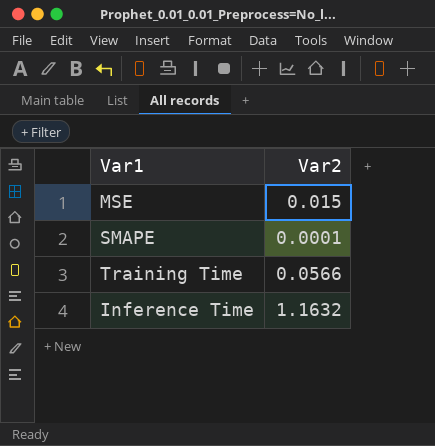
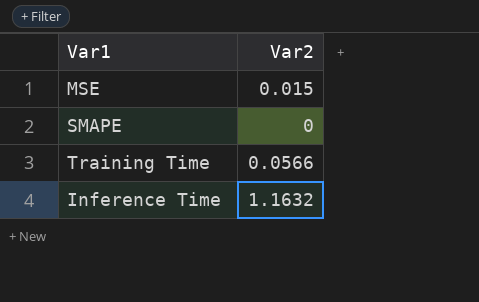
SMAPE | Var2: 0.0001 -> 0

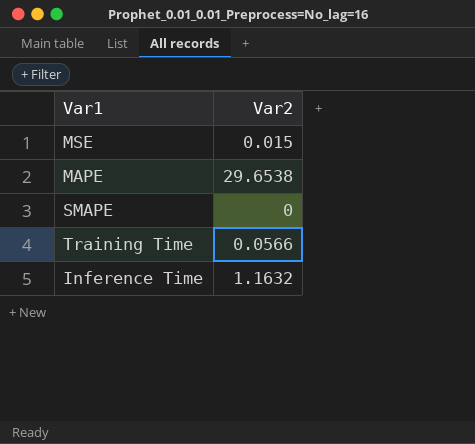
row MAPE: none -> 29.6538

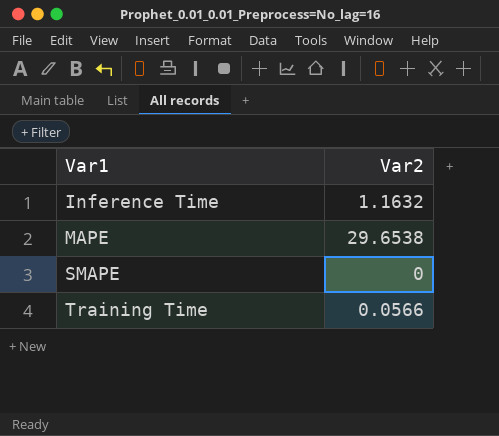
row order: none -> Var1 ascending
row MSE: 0.015 -> none

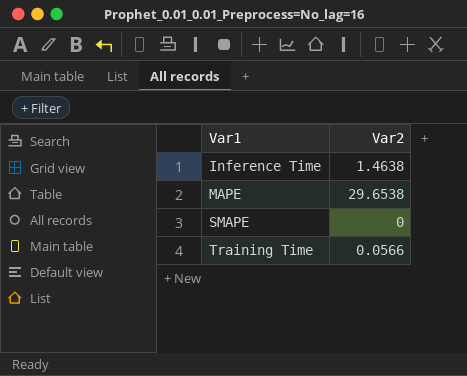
Inference Time | Var2: 1.1632 -> 1.4638

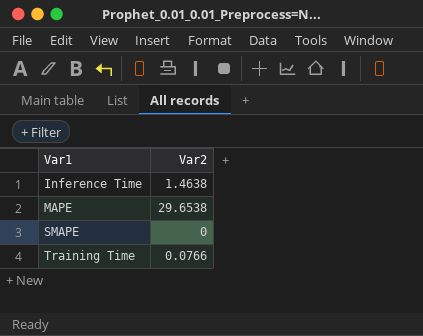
Training Time | Var2: 0.0566 -> 0.0766

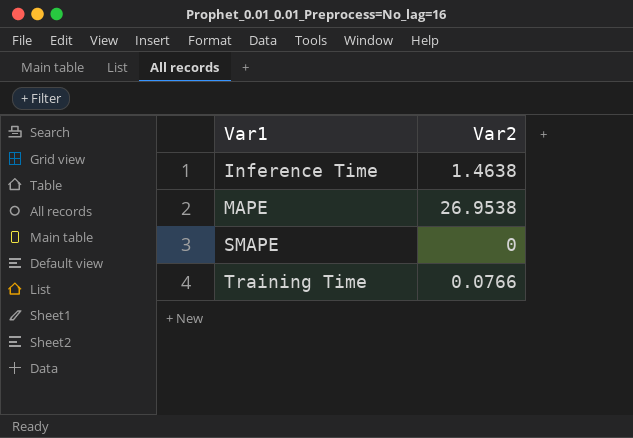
MAPE | Var2: 29.6538 -> 26.9538

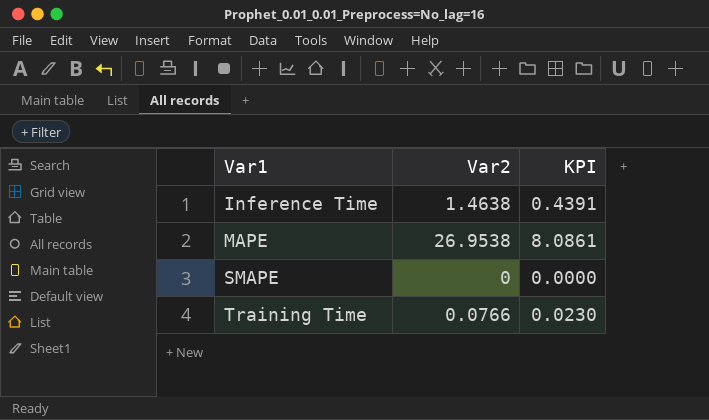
column KPI | formula: none -> [Var2] * 0.3

